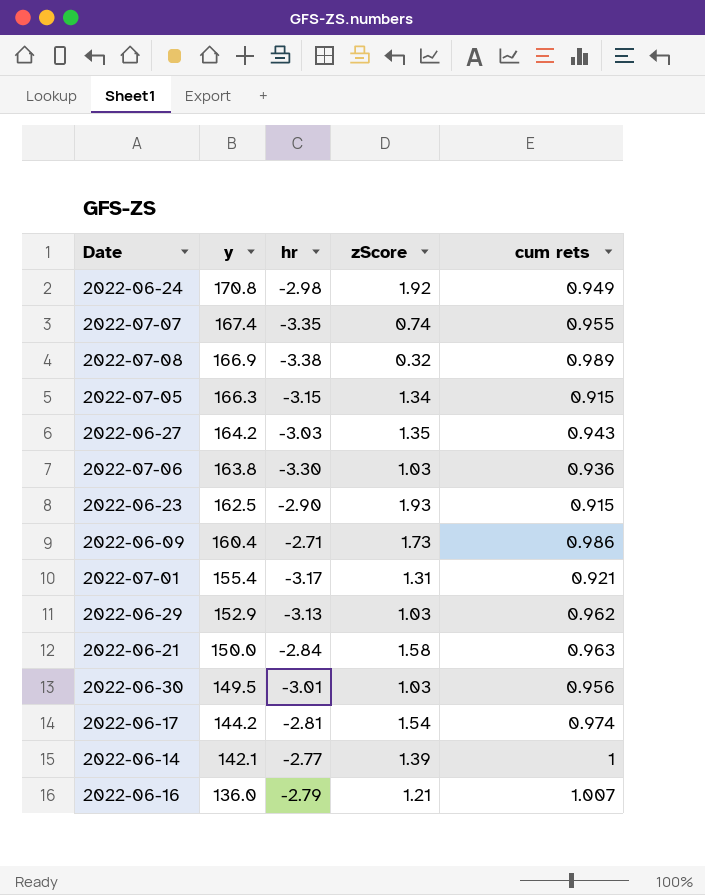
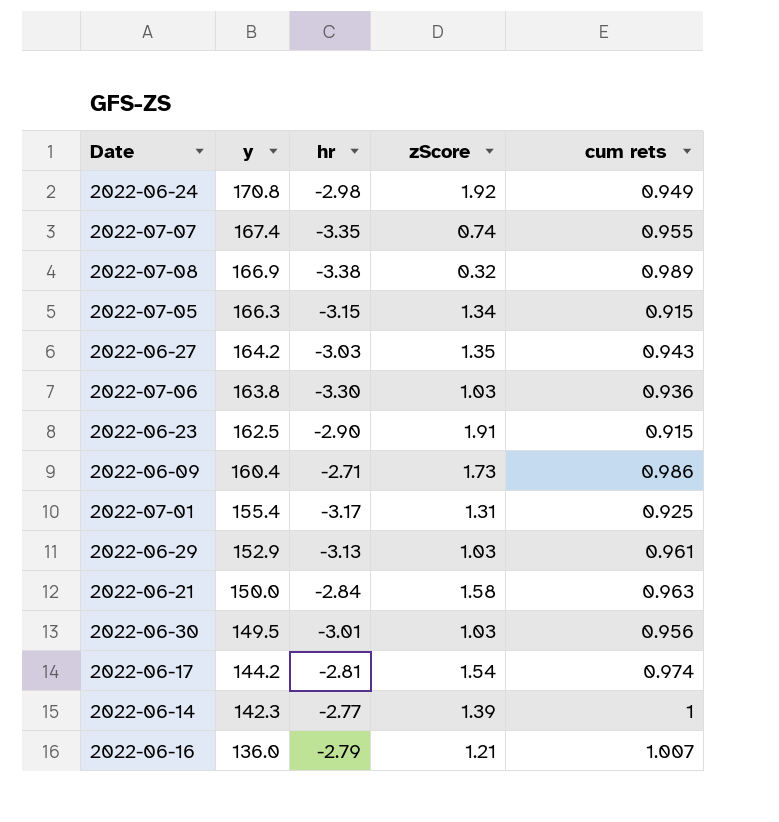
2022-06-23 | zScore: 1.93 -> 1.91
2022-07-01 | cum rets: 0.921 -> 0.925
2022-06-29 | cum rets: 0.962 -> 0.961
2022-06-14 | y: 142.1 -> 142.3

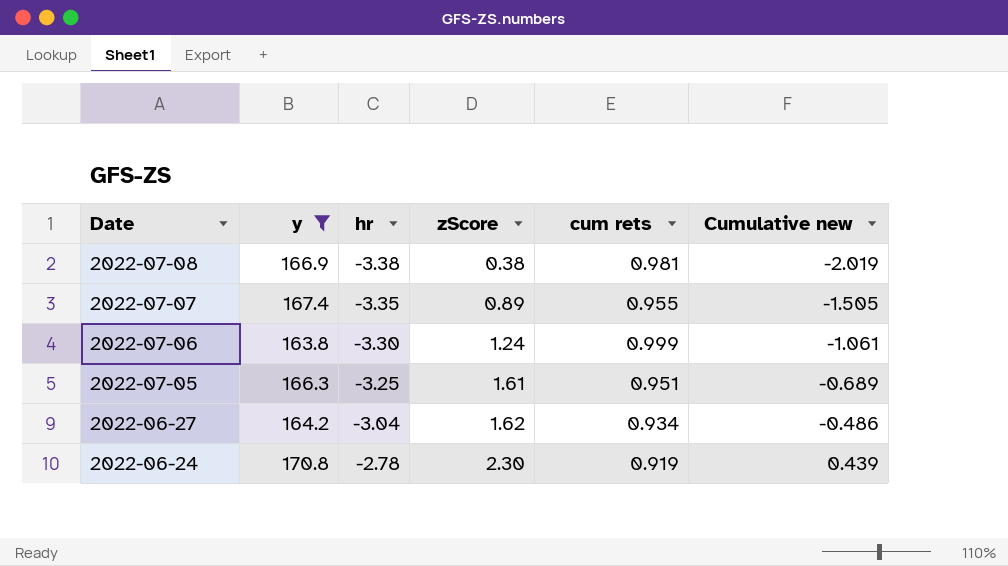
filter: none -> y >= 163.8
row order: y descending -> Date descending
column Cumulative new | formula: none -> [hr] + [zScore] + [cum rets]
2022-07-08 | zScore: 0.32 -> 0.38
2022-07-08 | cum rets: 0.989 -> 0.981
2022-07-07 | zScore: 0.74 -> 0.89
2022-07-06 | zScore: 1.03 -> 1.24
2022-07-06 | cum rets: 0.936 -> 0.999
2022-07-05 | hr: -3.15 -> -3.25
2022-07-05 | zScore: 1.34 -> 1.61
2022-07-05 | cum rets: 0.915 -> 0.951
2022-06-27 | hr: -3.03 -> -3.04
2022-06-27 | zScore: 1.35 -> 1.62
2022-06-27 | cum rets: 0.943 -> 0.934
2022-06-24 | hr: -2.98 -> -2.78
2022-06-24 | zScore: 1.92 -> 2.30
2022-06-24 | cum rets: 0.949 -> 0.919

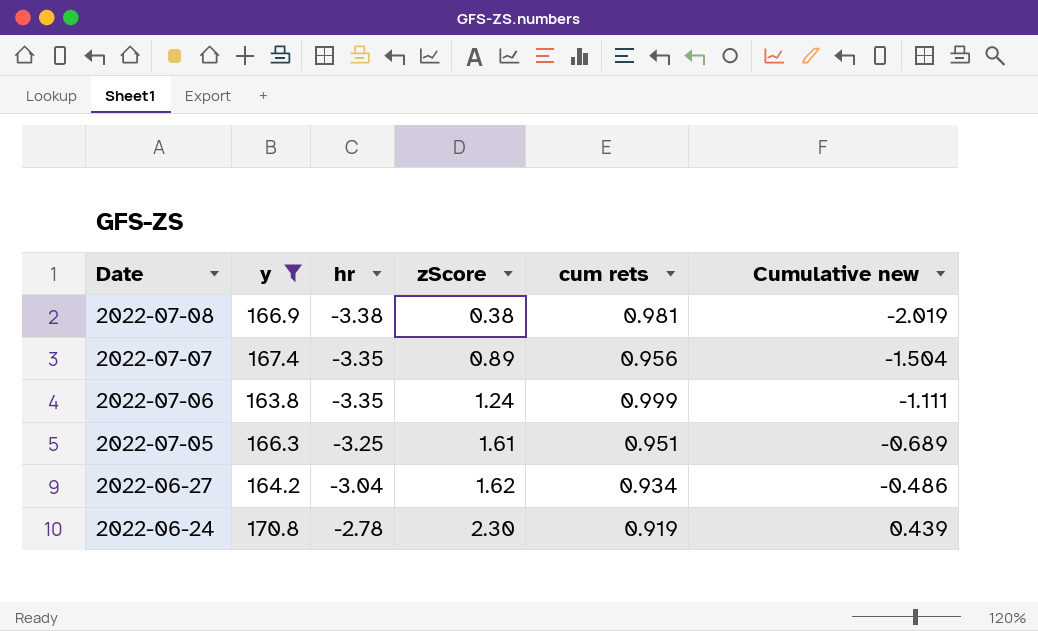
2022-07-07 | cum rets: 0.955 -> 0.956
2022-07-07 | Cumulative new: -1.505 -> -1.504
2022-07-06 | hr: -3.30 -> -3.35
2022-07-06 | Cumulative new: -1.061 -> -1.111

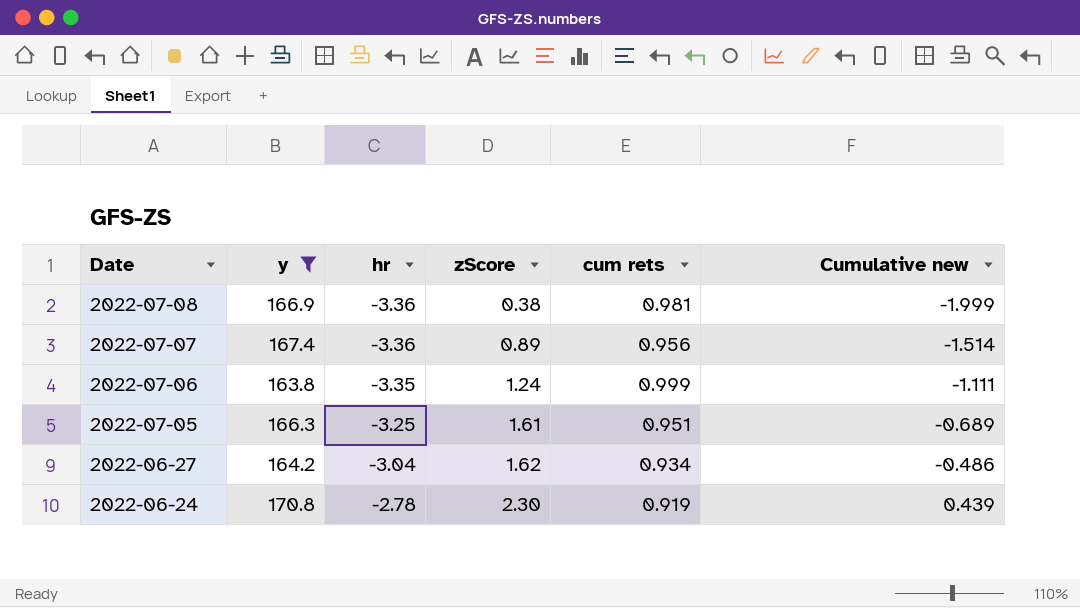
2022-07-08 | hr: -3.38 -> -3.36
2022-07-08 | Cumulative new: -2.019 -> -1.999
2022-07-07 | hr: -3.35 -> -3.36
2022-07-07 | Cumulative new: -1.504 -> -1.514

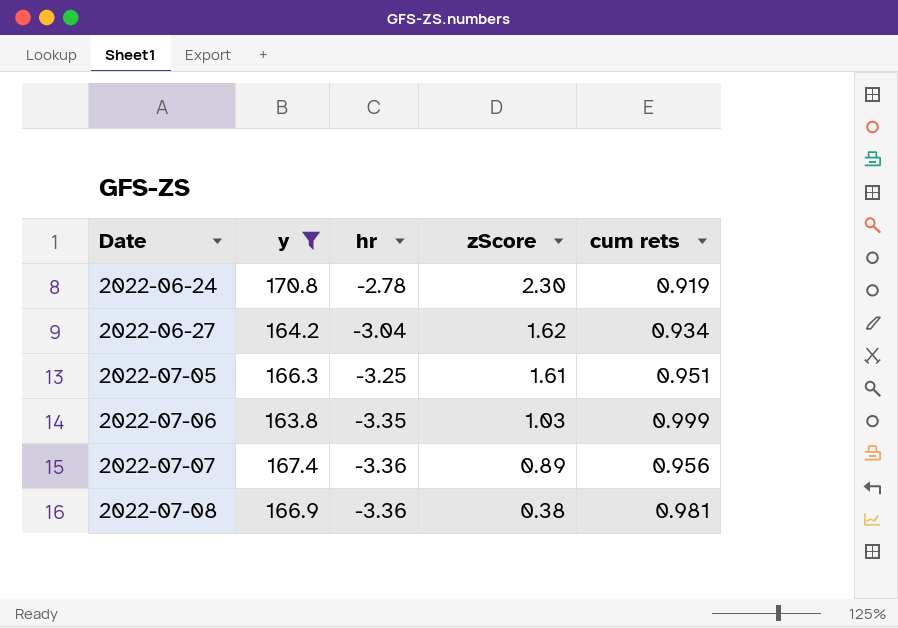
row order: Date descending -> Date ascending
column Cumulative new | formula: [hr] + [zScore] + [cum rets] -> none
2022-07-06 | zScore: 1.24 -> 1.03

